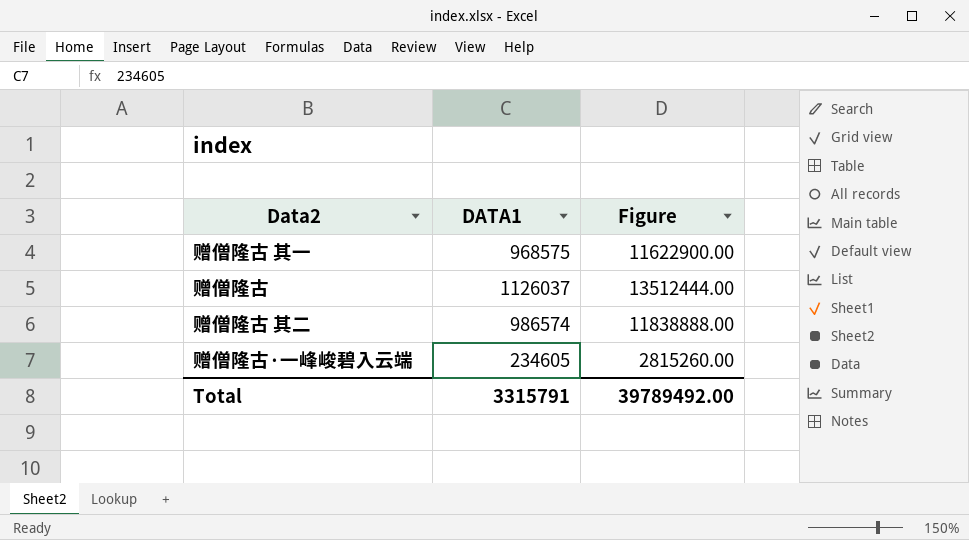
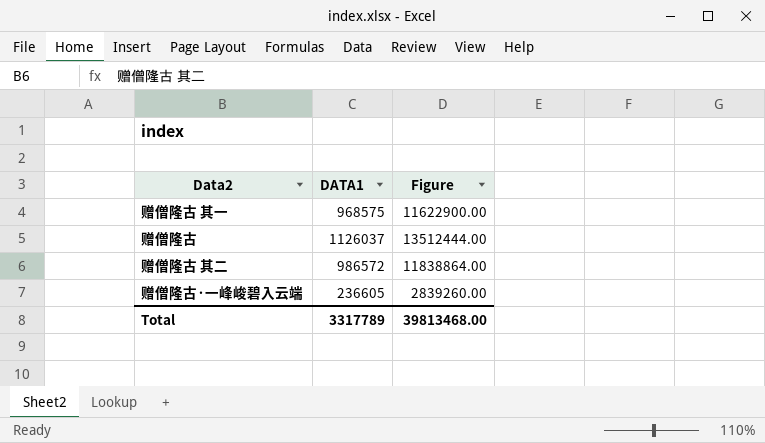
赠僧隆古 其二 | DATA1: 986574 -> 986572
赠僧隆古 其二 | Figure: 11838888.00 -> 11838864.00
赠僧隆古·一峰峻碧入云端 | DATA1: 234605 -> 236605
赠僧隆古·一峰峻碧入云端 | Figure: 2815260.00 -> 2839260.00
Total | DATA1: 3315791 -> 3317789
Total | Figure: 39789492.00 -> 39813468.00

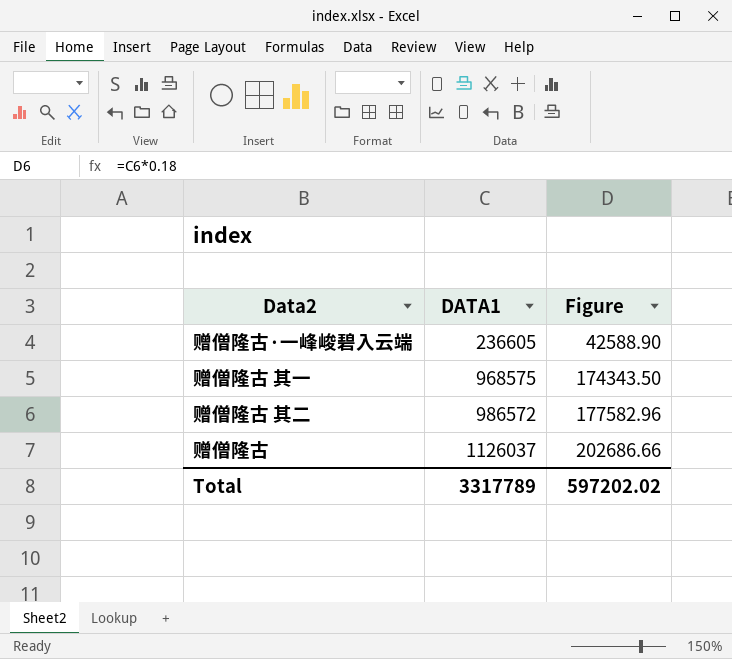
row order: none -> DATA1 ascending
column Figure | formula: [DATA1] * 12 -> [DATA1] * 0.18
Total | Figure: 39813468.00 -> 597202.02

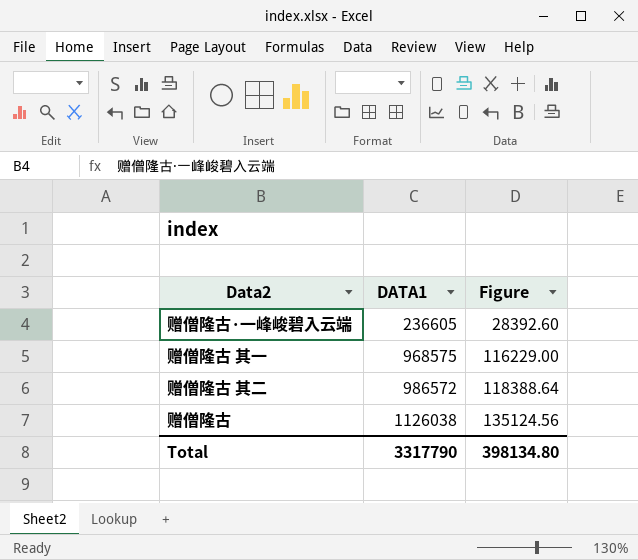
column Figure | formula: [DATA1] * 0.18 -> [DATA1] * 0.12
赠僧隆古 | DATA1: 1126037 -> 1126038
Total | DATA1: 3317789 -> 3317790
Total | Figure: 597202.02 -> 398134.80

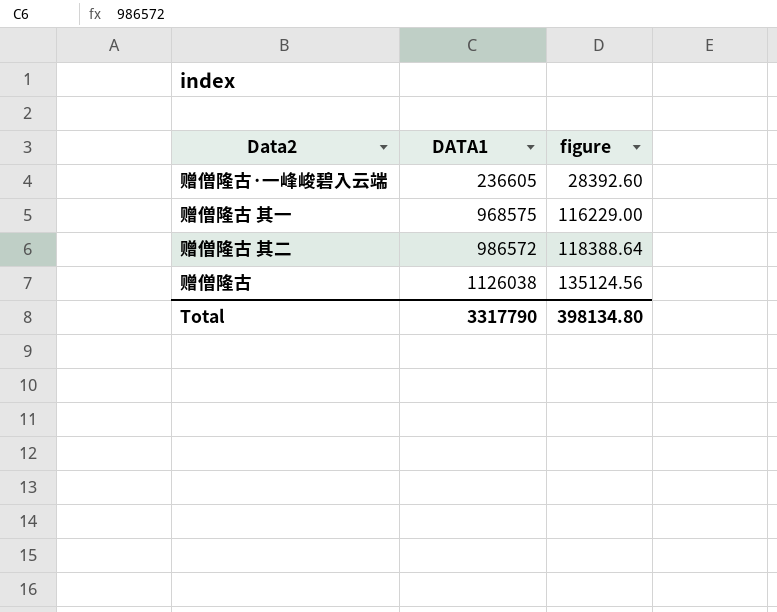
column name: Figure -> figure

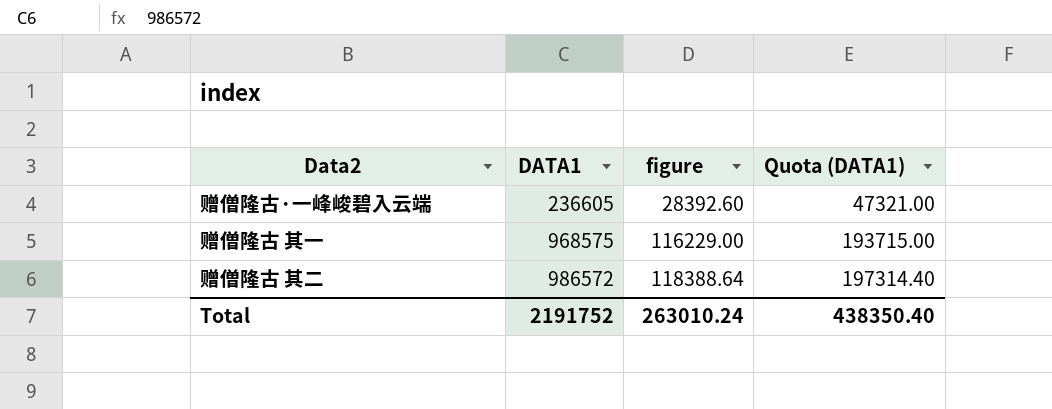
column Quota (DATA1) | formula: none -> [DATA1] * 0.2
row 赠僧隆古: 1126038 | 135124.56 -> none
Total | DATA1: 3317790 -> 2191752
Total | figure: 398134.80 -> 263010.24

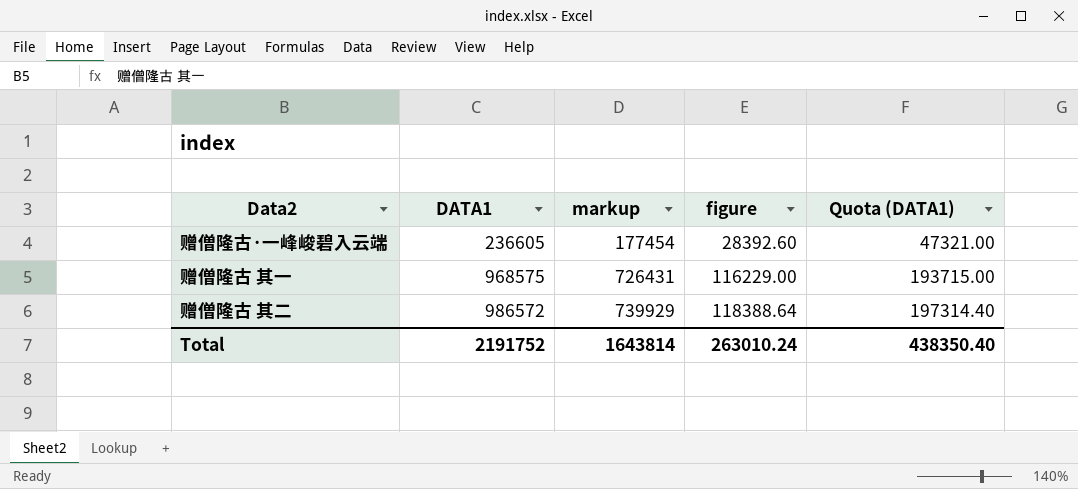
column markup | formula: none -> [DATA1] * 0.75

